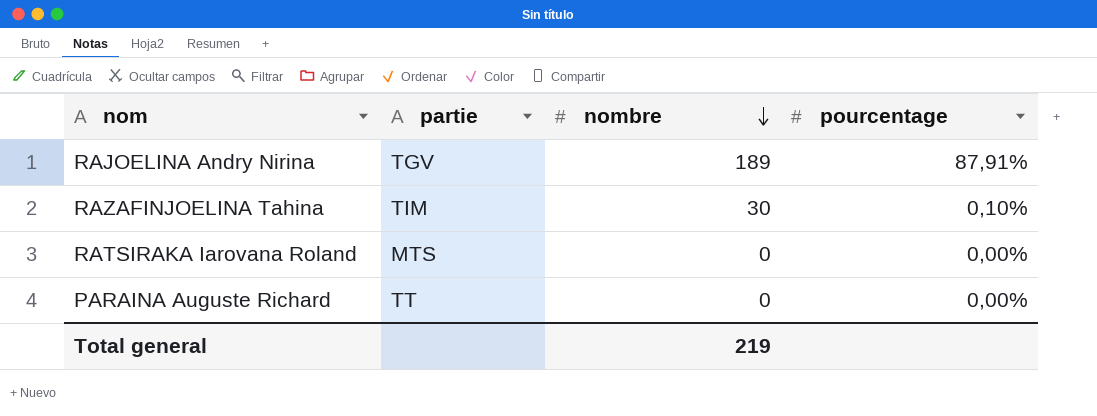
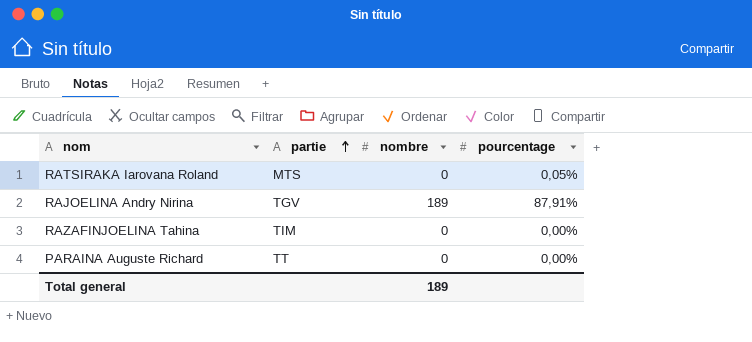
row order: nombre descending -> partie ascending
RATSIRAKA Iarovana Roland | pourcentage: 0,00% -> 0,05%
RAZAFINJOELINA Tahina | nombre: 30 -> 0
RAZAFINJOELINA Tahina | pourcentage: 0,10% -> 0,00%
Total general | nombre: 219 -> 189

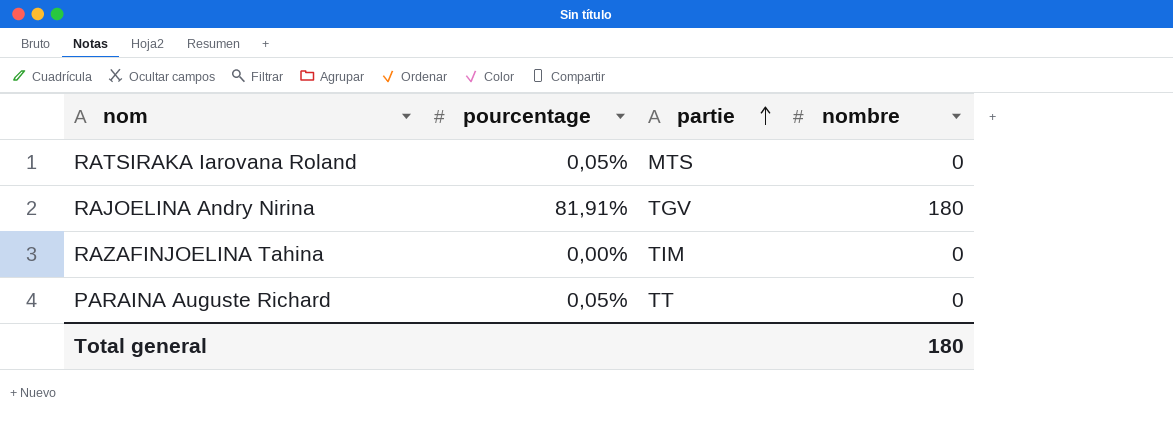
column pourcentage | position: 4 -> 2
RAJOELINA Andry Nirina | pourcentage: 87,91% -> 81,91%
RAJOELINA Andry Nirina | nombre: 189 -> 180
PARAINA Auguste Richard | pourcentage: 0,00% -> 0,05%
Total general | nombre: 189 -> 180

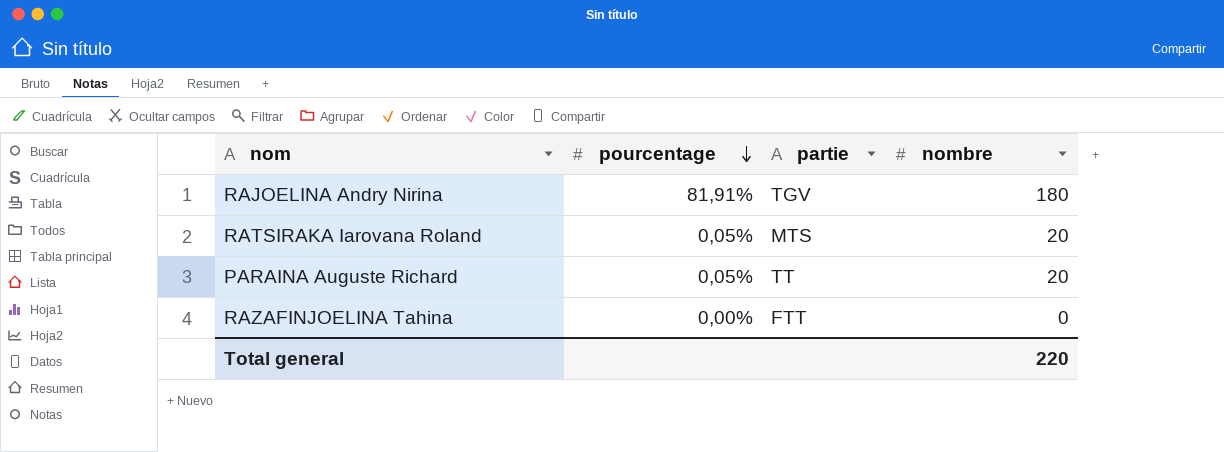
row order: partie ascending -> pourcentage descending
RATSIRAKA Iarovana Roland | nombre: 0 -> 20
PARAINA Auguste Richard | nombre: 0 -> 20
RAZAFINJOELINA Tahina | partie: TIM -> FTT
Total general | nombre: 180 -> 220

